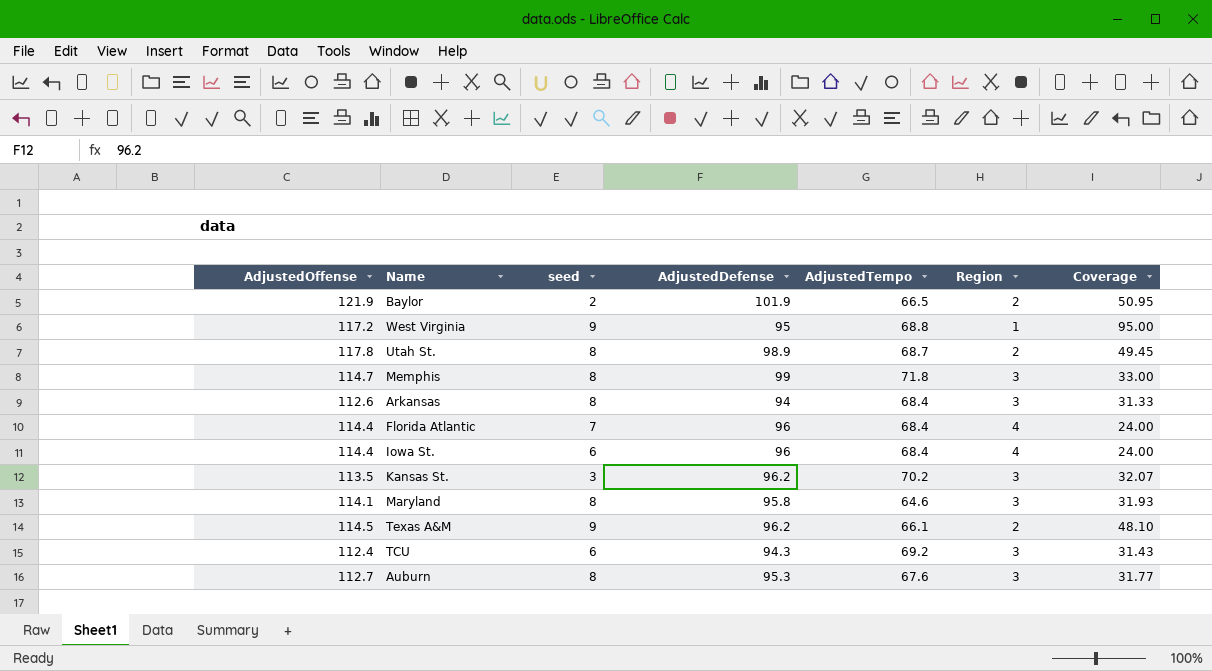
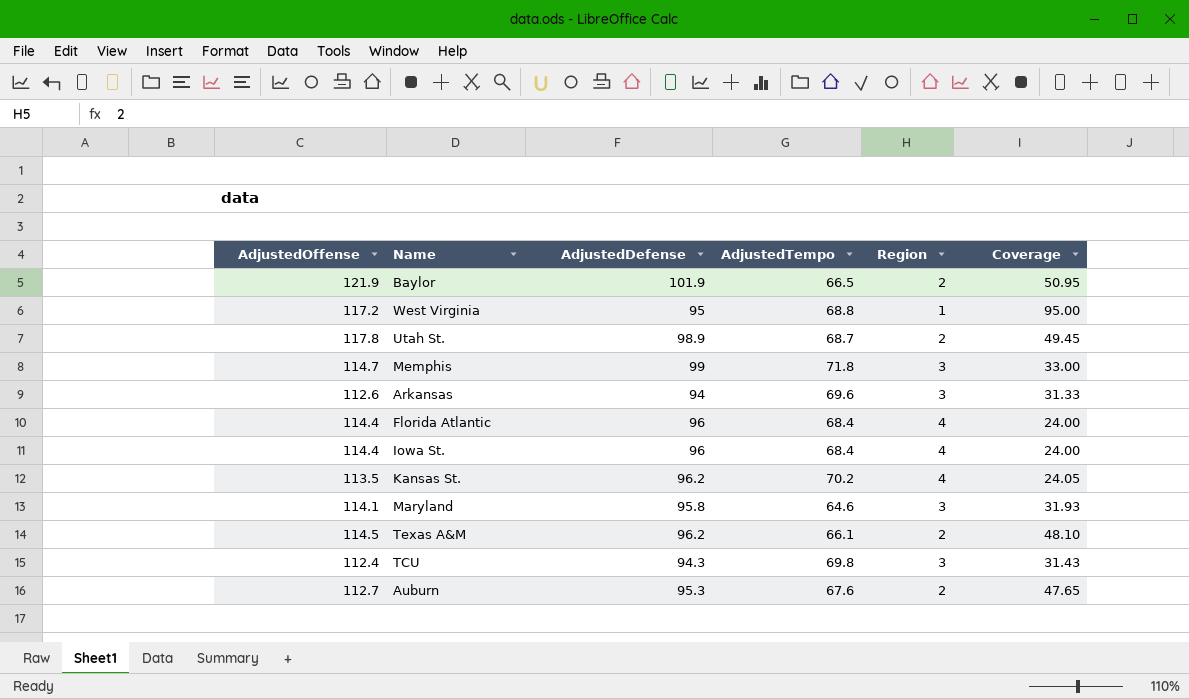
column seed | position: 3 -> none
Arkansas | AdjustedTempo: 68.4 -> 69.6
Kansas St. | Region: 3 -> 4
Kansas St. | Coverage: 32.07 -> 24.05
TCU | AdjustedTempo: 69.2 -> 69.8
Auburn | Region: 3 -> 2
Auburn | Coverage: 31.77 -> 47.65

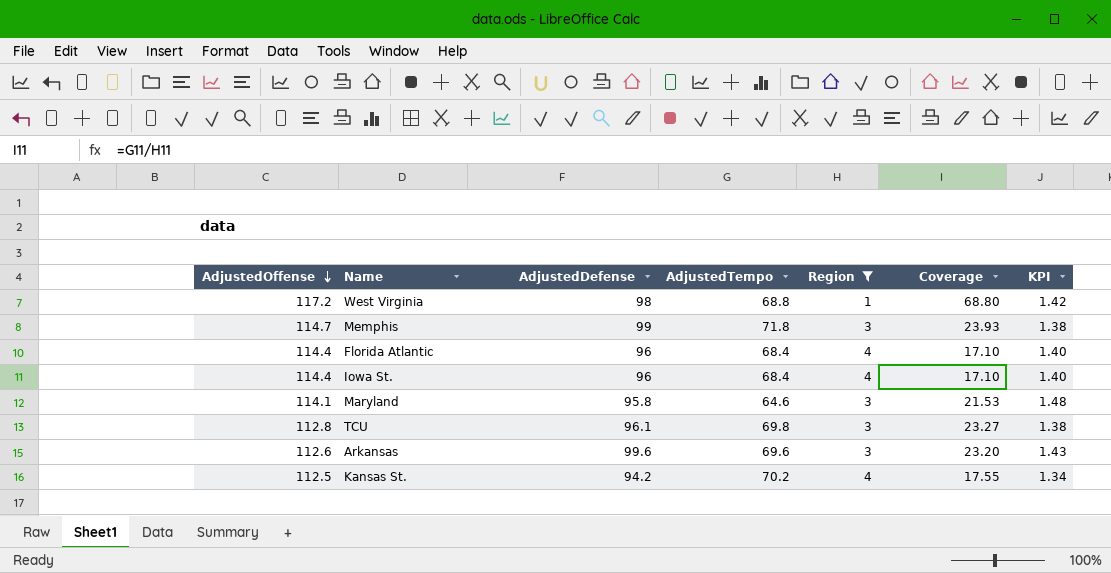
filter: none -> Region != 2
row order: none -> AdjustedOffense descending
column Coverage | formula: [AdjustedDefense] / [Region] -> [AdjustedTempo] / [Region]
column KPI | formula: none -> [AdjustedDefense] / [AdjustedTempo]
West Virginia | AdjustedDefense: 95 -> 98
TCU | AdjustedOffense: 112.4 -> 112.8
TCU | AdjustedDefense: 94.3 -> 96.1
Arkansas | AdjustedDefense: 94 -> 99.6
Kansas St. | AdjustedOffense: 113.5 -> 112.5
Kansas St. | AdjustedDefense: 96.2 -> 94.2

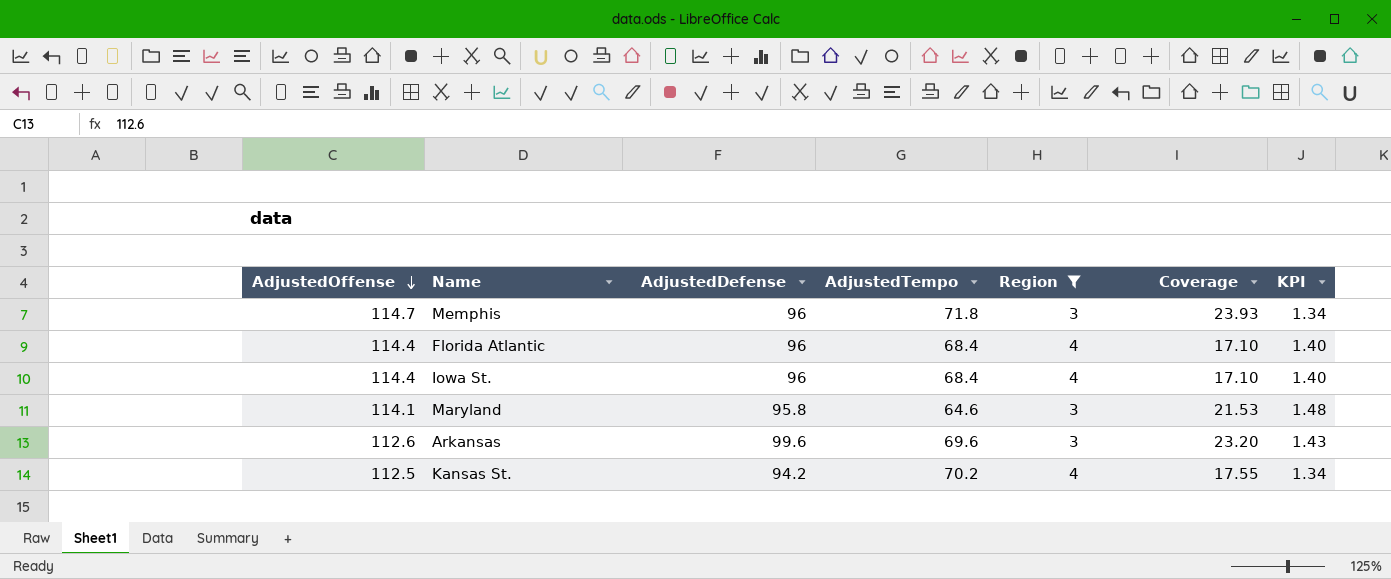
row West Virginia: 117.2 | 98 | 68.8 | 1 | 68.80 | 1.42 -> none
row TCU: 112.8 | 96.1 | 69.8 | 3 | 23.27 | 1.38 -> none
Memphis | AdjustedDefense: 99 -> 96
Memphis | KPI: 1.38 -> 1.34

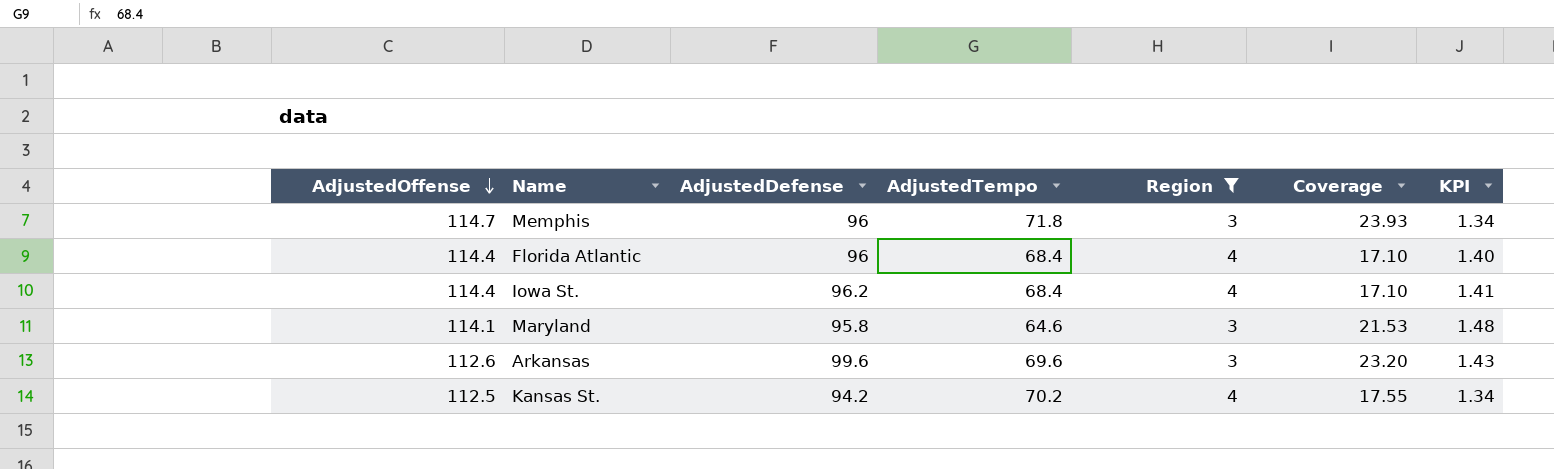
Iowa St. | AdjustedDefense: 96 -> 96.2
Iowa St. | KPI: 1.40 -> 1.41

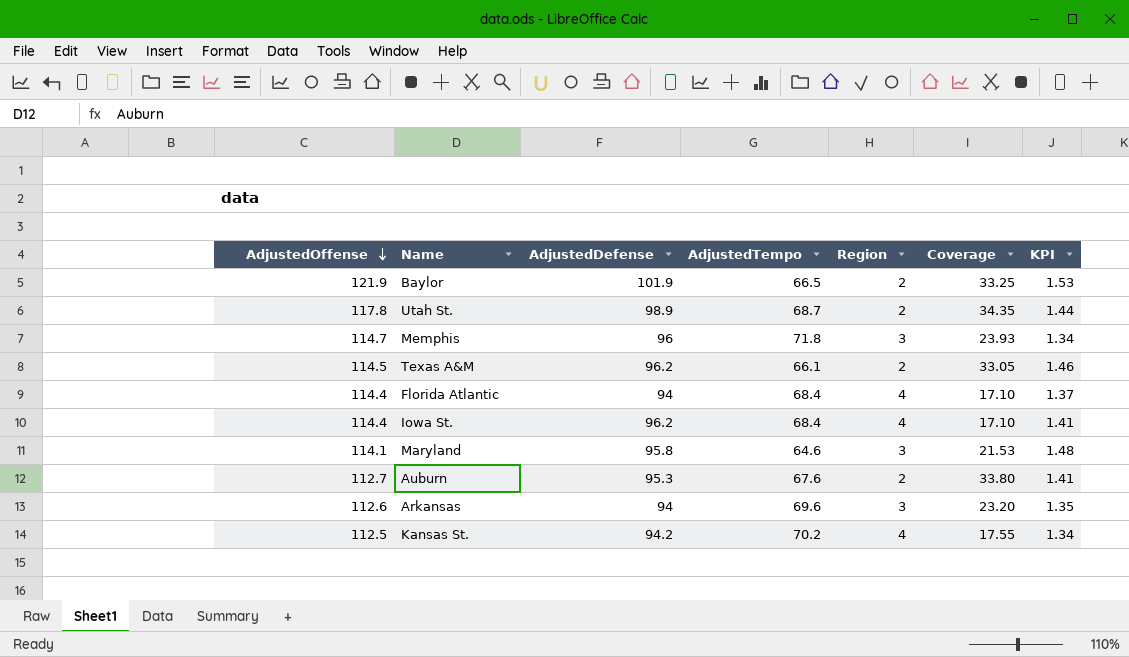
filter: Region != 2 -> none
Florida Atlantic | AdjustedDefense: 96 -> 94
Florida Atlantic | KPI: 1.40 -> 1.37
Arkansas | AdjustedDefense: 99.6 -> 94
Arkansas | KPI: 1.43 -> 1.35

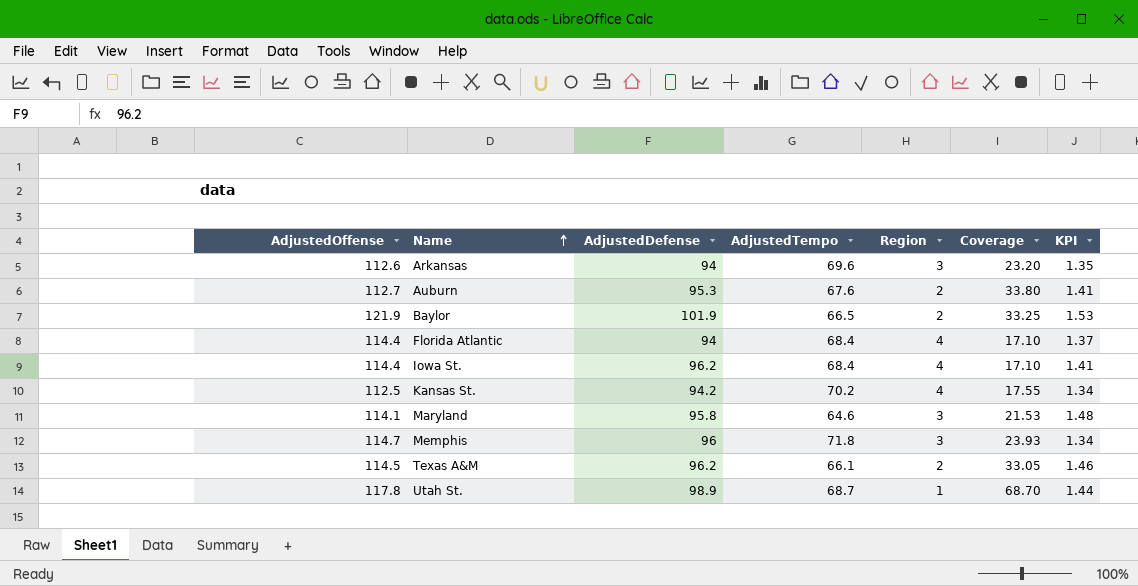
row order: AdjustedOffense descending -> Name ascending
Utah St. | Region: 2 -> 1
Utah St. | Coverage: 34.35 -> 68.70

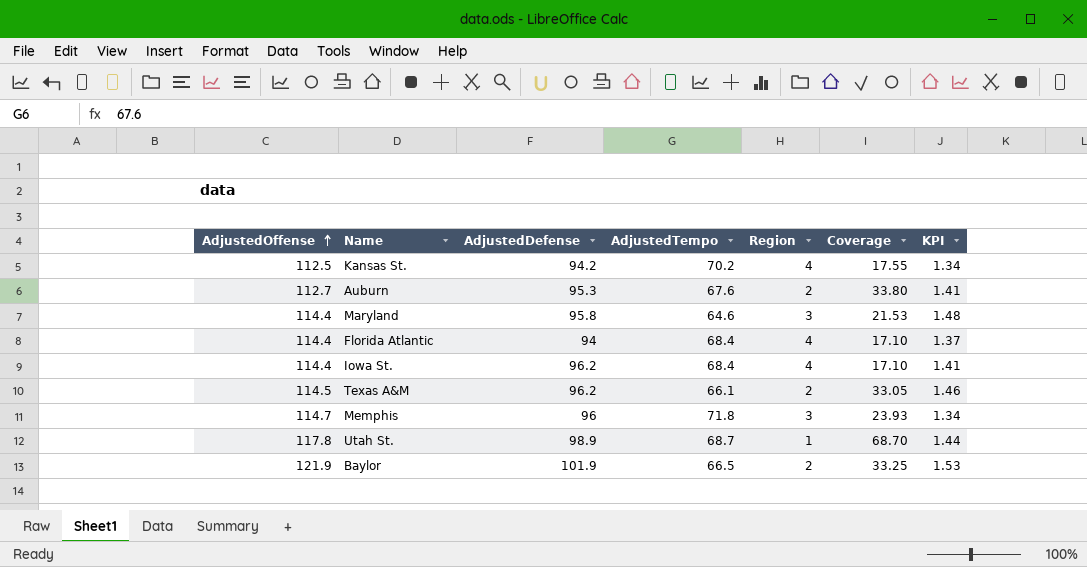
row order: Name ascending -> AdjustedOffense ascending
row Arkansas: 112.6 | 94 | 69.6 | 3 | 23.20 | 1.35 -> none
Maryland | AdjustedOffense: 114.1 -> 114.4

